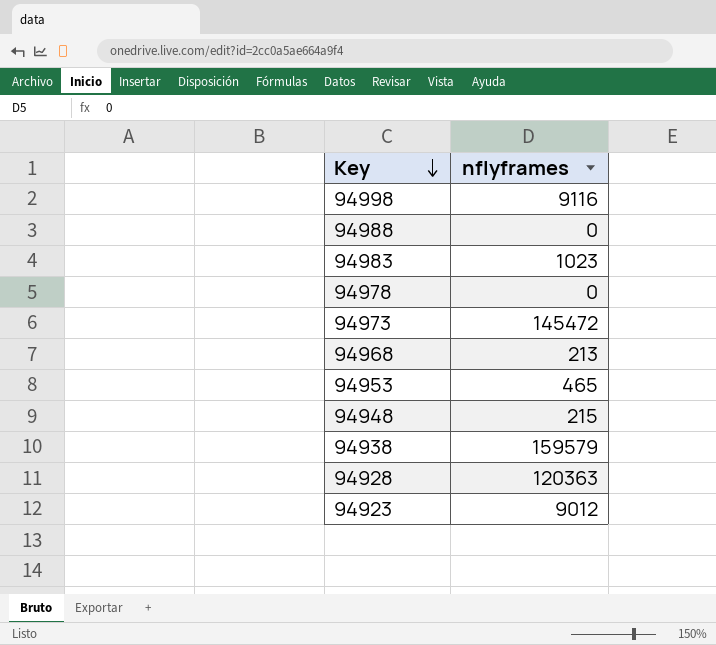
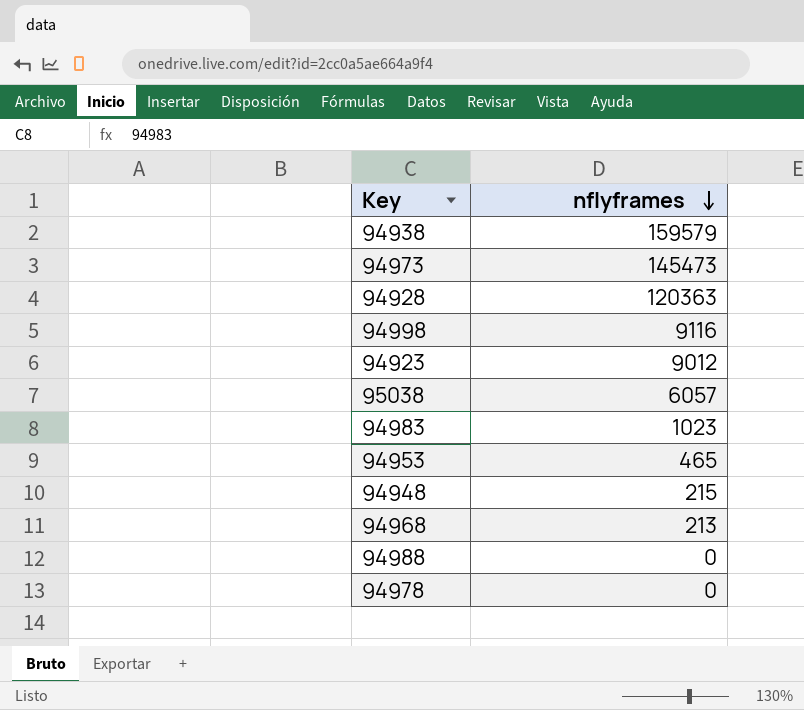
row order: Key descending -> nflyframes descending
94973 | nflyframes: 145472 -> 145473
row 95038: none -> 6057

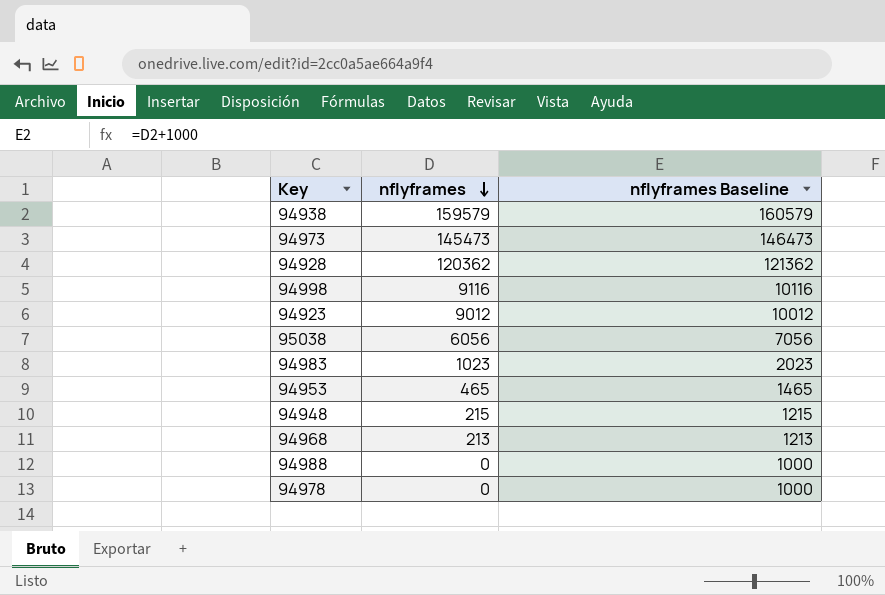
column nflyframes Baseline | formula: none -> [nflyframes] + 1000
94928 | nflyframes: 120363 -> 120362
95038 | nflyframes: 6057 -> 6056

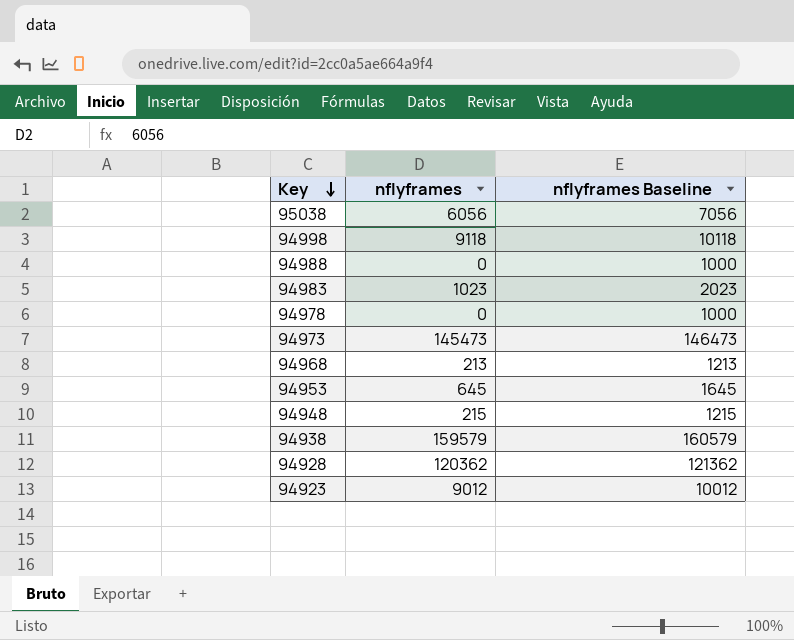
row order: nflyframes descending -> Key descending
94998 | nflyframes: 9116 -> 9118
94998 | nflyframes Baseline: 10116 -> 10118
94953 | nflyframes: 465 -> 645
94953 | nflyframes Baseline: 1465 -> 1645

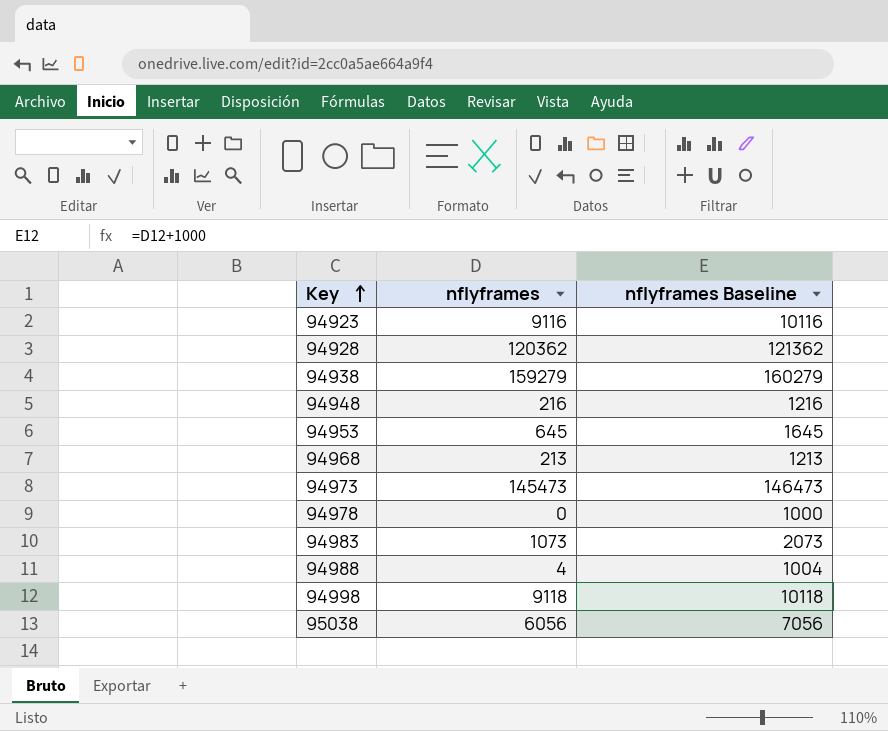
row order: Key descending -> Key ascending
94923 | nflyframes: 9012 -> 9116
94923 | nflyframes Baseline: 10012 -> 10116
94938 | nflyframes: 159579 -> 159279
94938 | nflyframes Baseline: 160579 -> 160279
94948 | nflyframes: 215 -> 216
94948 | nflyframes Baseline: 1215 -> 1216
94983 | nflyframes: 1023 -> 1073
94983 | nflyframes Baseline: 2023 -> 2073
94988 | nflyframes: 0 -> 4
94988 | nflyframes Baseline: 1000 -> 1004

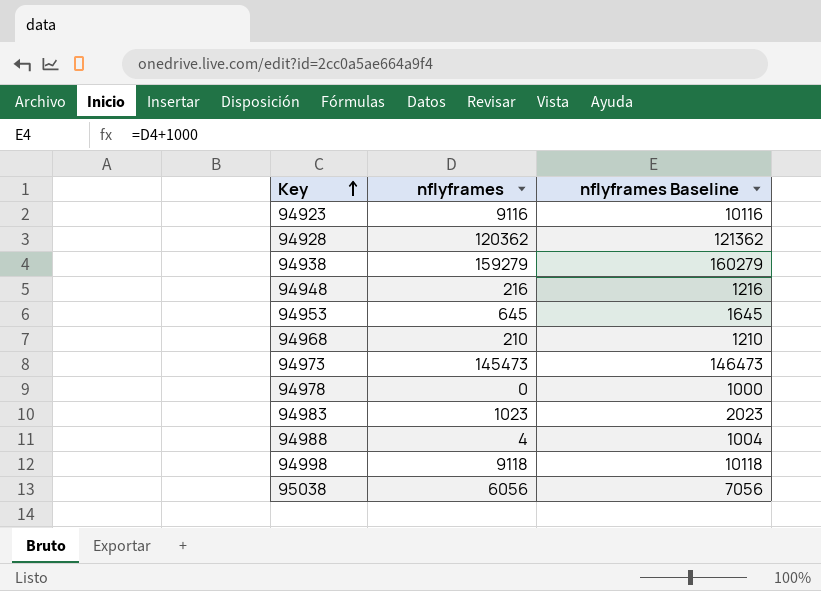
94968 | nflyframes: 213 -> 210
94968 | nflyframes Baseline: 1213 -> 1210
94983 | nflyframes: 1073 -> 1023
94983 | nflyframes Baseline: 2073 -> 2023

